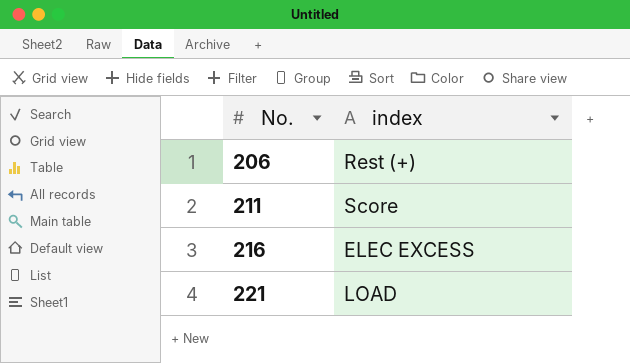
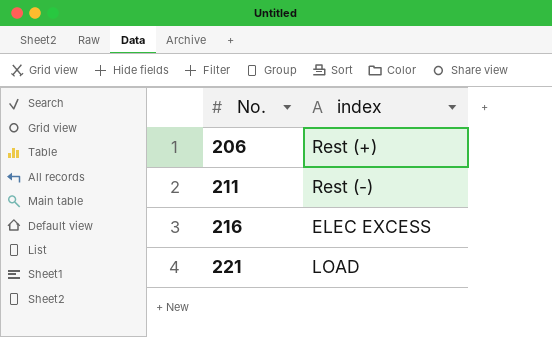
211 | index: Score -> Rest (-)

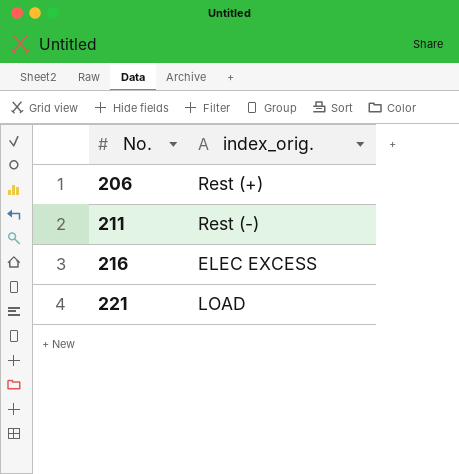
column name: index -> index_orig.

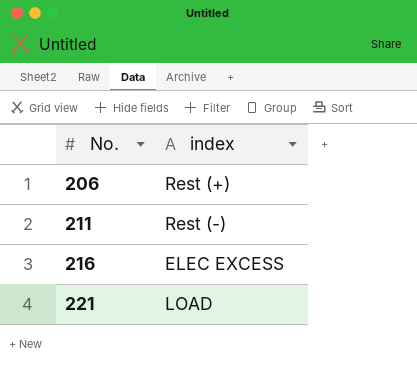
column name: index_orig. -> index

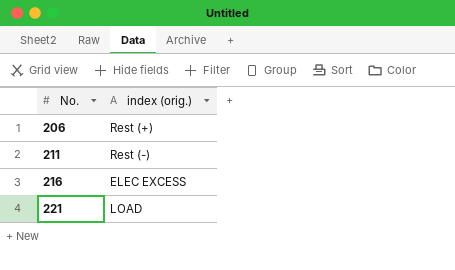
column name: index -> index (orig.)

